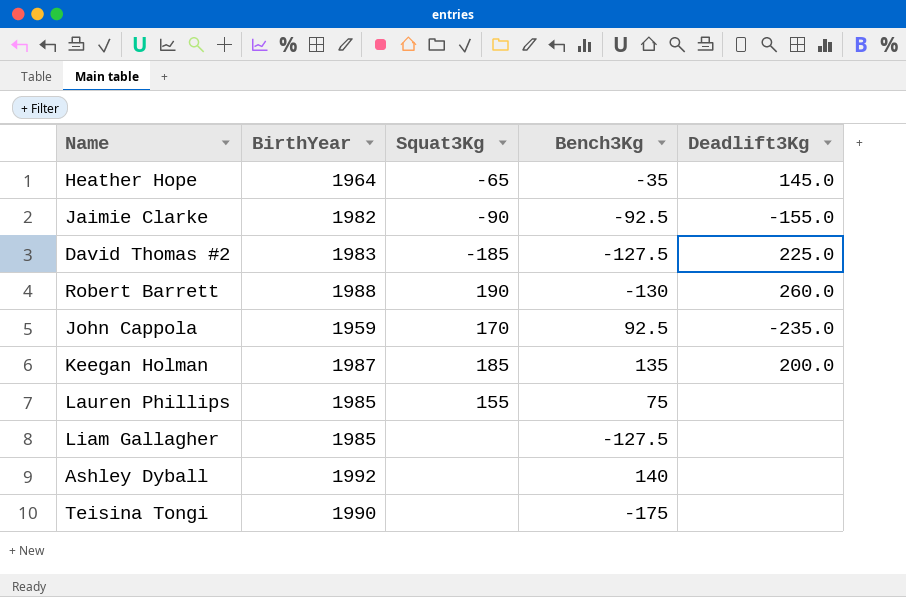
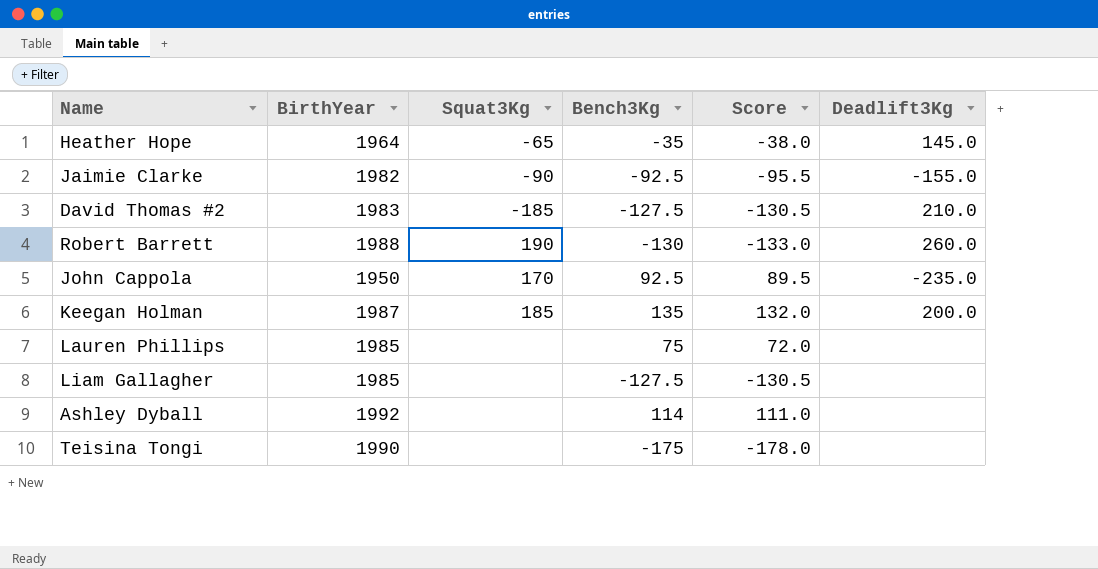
column Score | formula: none -> [Bench3Kg] - 3
David Thomas #2 | Deadlift3Kg: 225.0 -> 210.0
John Cappola | BirthYear: 1959 -> 1950
Lauren Phillips | Squat3Kg: 155 -> none
Ashley Dyball | Bench3Kg: 140 -> 114

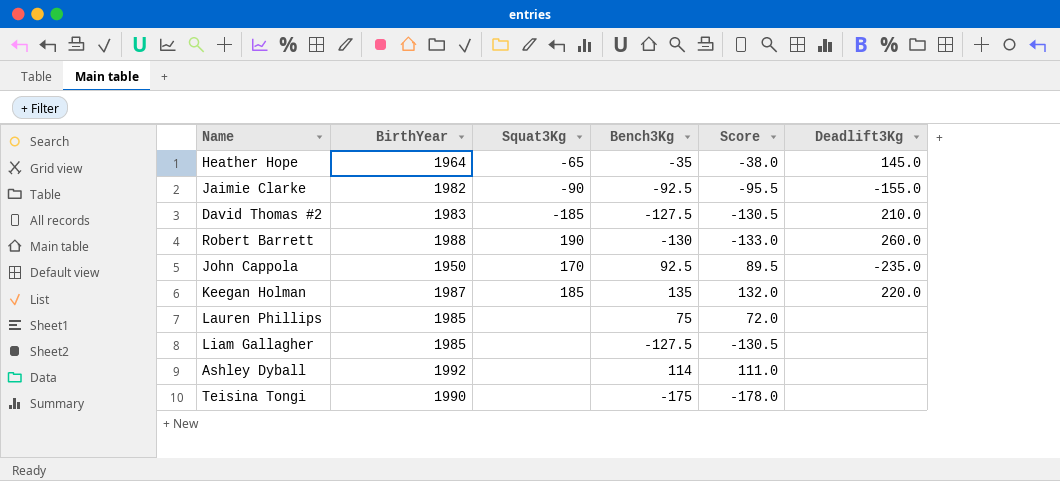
Keegan Holman | Deadlift3Kg: 200.0 -> 220.0

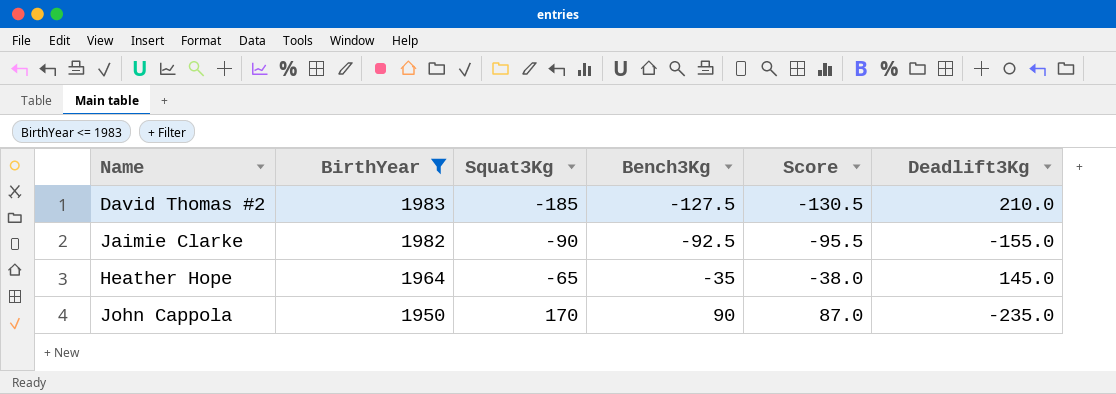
filter: none -> BirthYear <= 1983
row order: none -> BirthYear descending
John Cappola | Bench3Kg: 92.5 -> 90
John Cappola | Score: 89.5 -> 87.0

